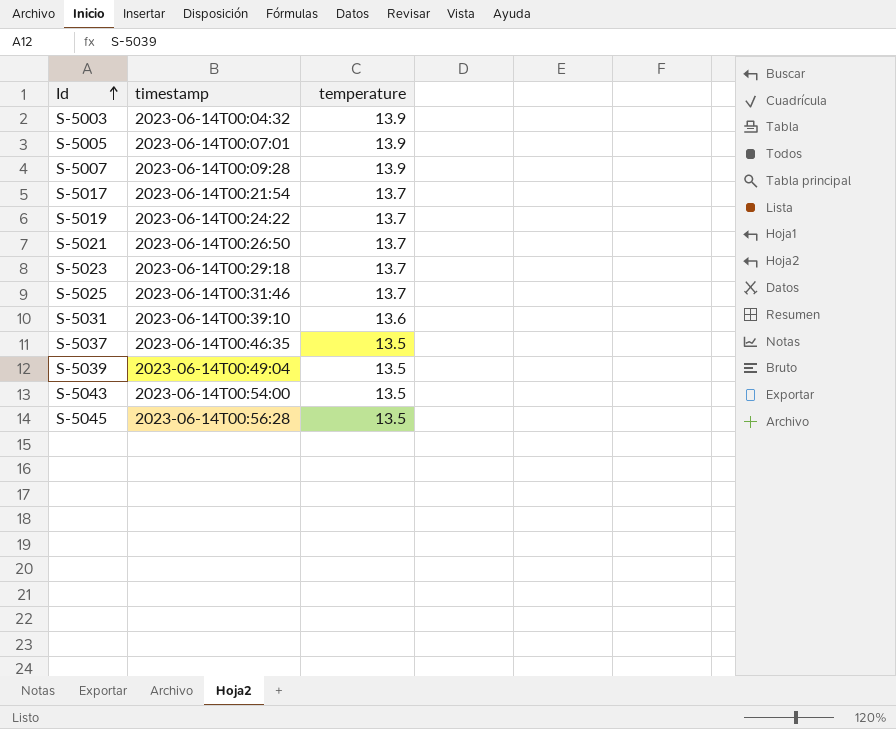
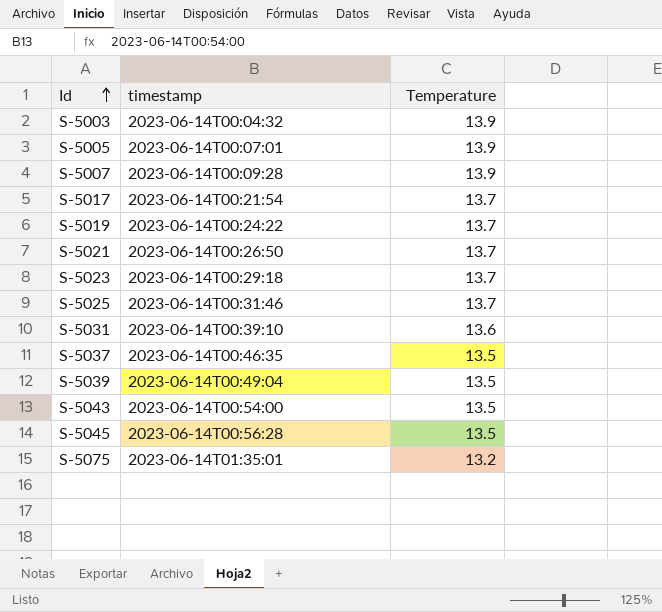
column name: temperature -> Temperature
row S-5075: none -> 2023-06-14T01:35:01 | 13.2

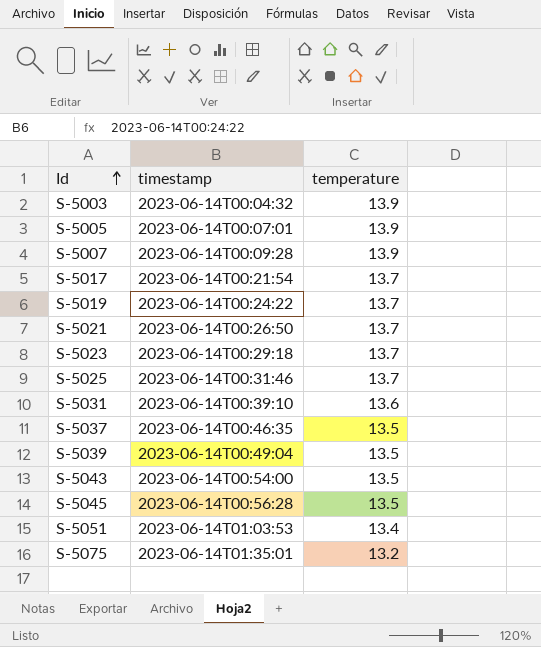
column name: Temperature -> temperature
row S-5051: none -> 2023-06-14T01:03:53 | 13.4

